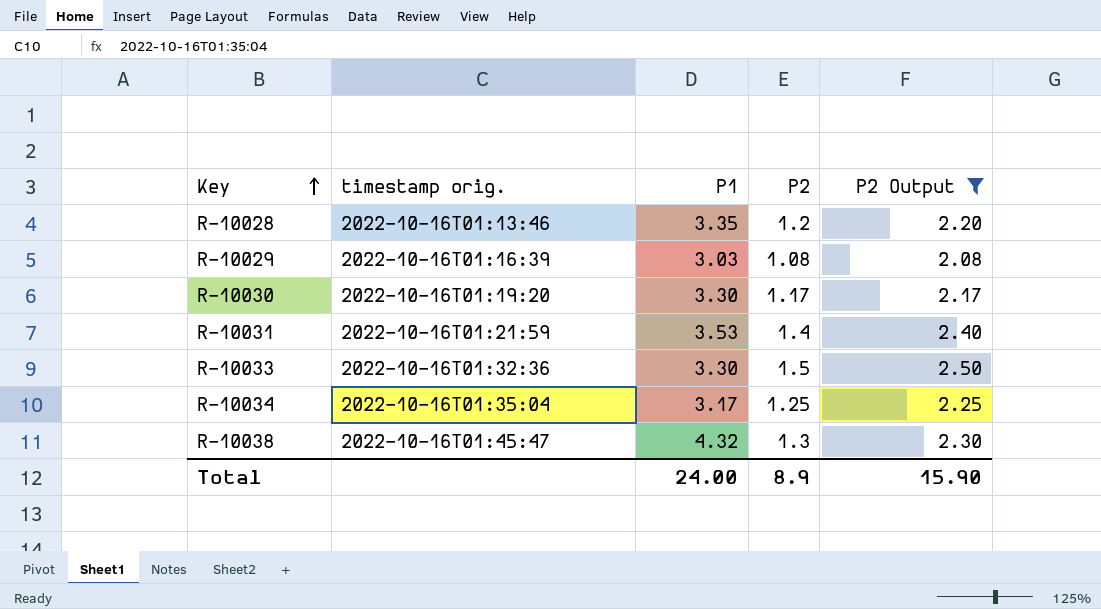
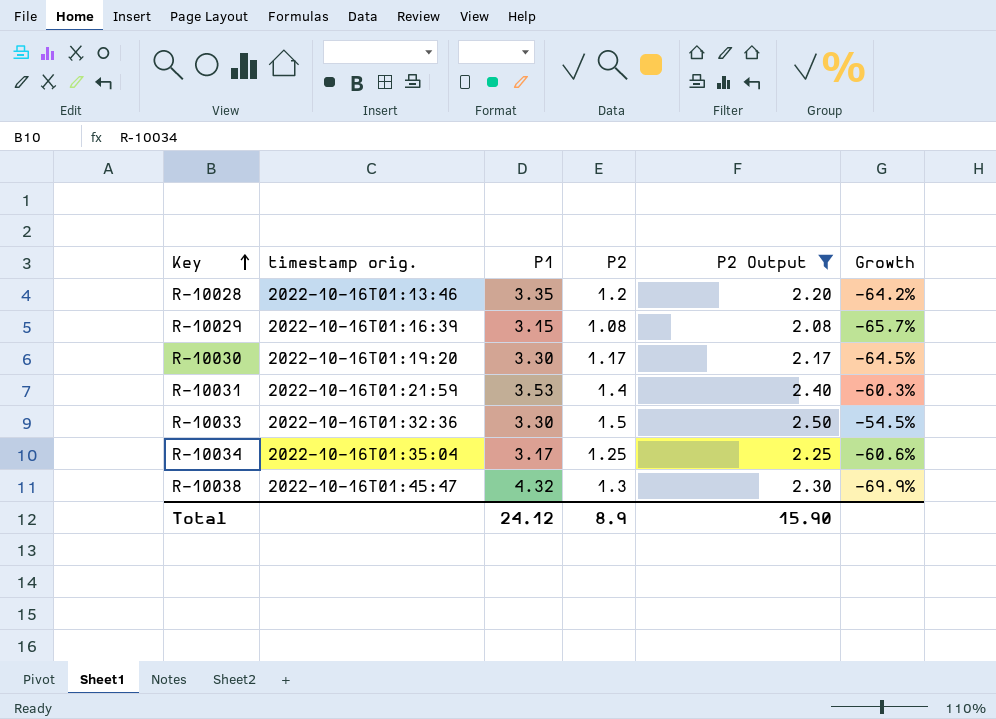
column Growth | formula: none -> ([P2] - [P1]) / [P1]
R-10029 | P1: 3.03 -> 3.15
Total | P1: 24.00 -> 24.12

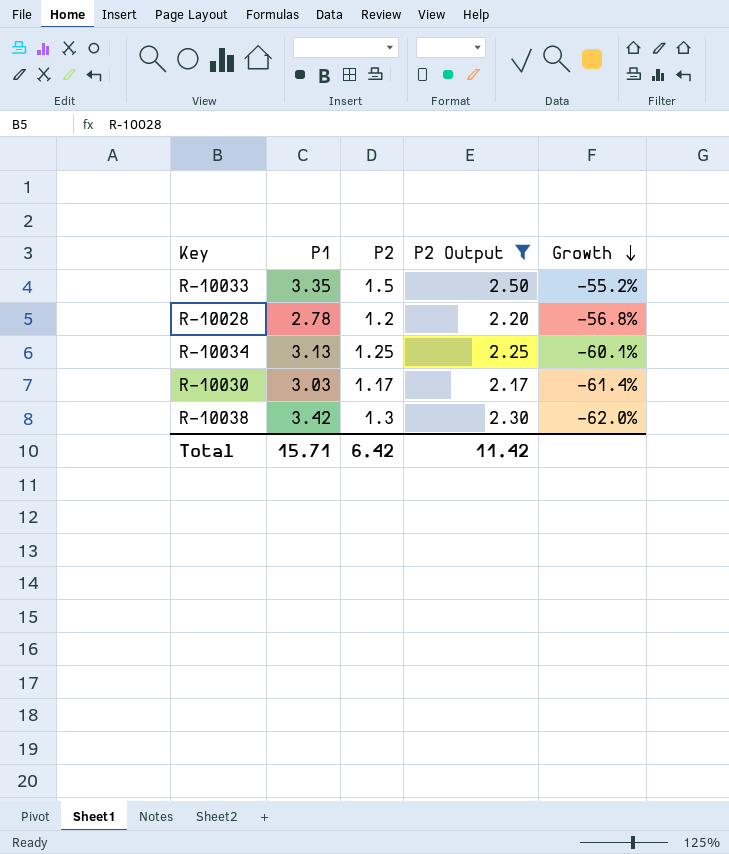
row order: Key ascending -> Growth descending
column timestamp orig. | position: 2 -> none
row R-10029: 2022-10-16T01:16:39 | 3.15 | 1.08 | 2.08 | -65.7% -> none
row R-10031: 2022-10-16T01:21:59 | 3.53 | 1.4 | 2.40 | -60.3% -> none
R-10033 | P1: 3.30 -> 3.35
R-10033 | Growth: -54.5% -> -55.2%
R-10028 | P1: 3.35 -> 2.78
R-10028 | Growth: -64.2% -> -56.8%
R-10034 | P1: 3.17 -> 3.13
R-10034 | Growth: -60.6% -> -60.1%
R-10030 | P1: 3.30 -> 3.03
R-10030 | Growth: -64.5% -> -61.4%
R-10038 | P1: 4.32 -> 3.42
R-10038 | Growth: -69.9% -> -62.0%
Total | P1: 24.12 -> 15.71
Total | P2: 8.9 -> 6.42
Total | P2 Output: 15.90 -> 11.42

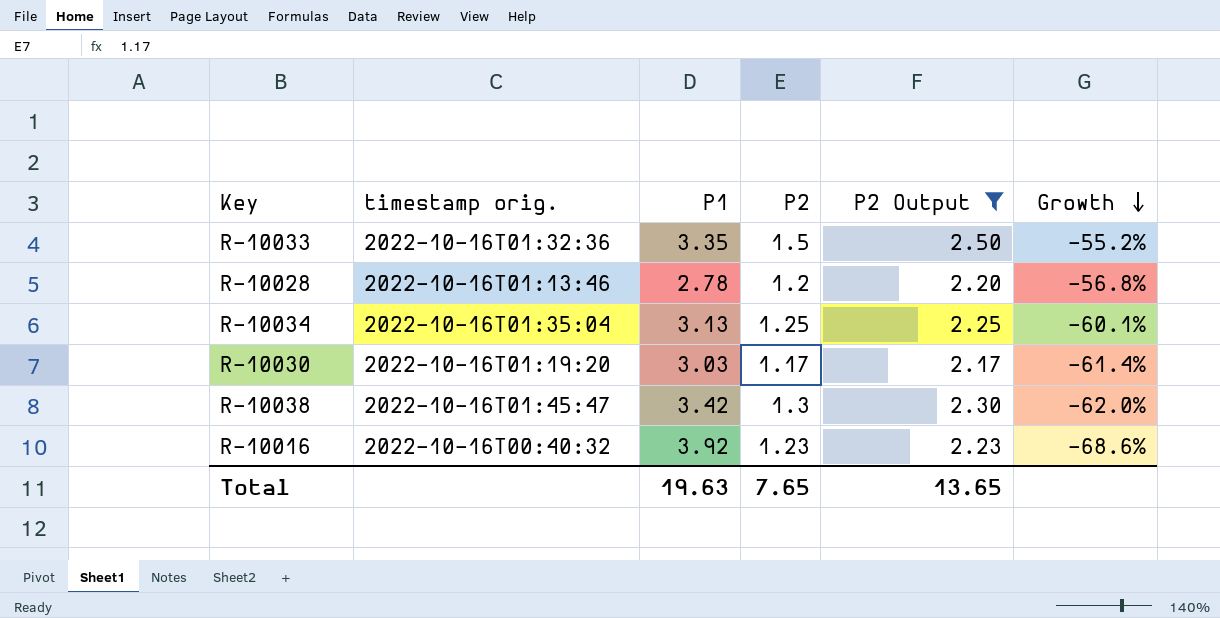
column timestamp orig. | position: none -> 2
row R-10016: none -> 2022-10-16T00:40:32 | 3.92 | 1.23 | 2.23 | -68.6%
Total | P1: 15.71 -> 19.63
Total | P2: 6.42 -> 7.65
Total | P2 Output: 11.42 -> 13.65

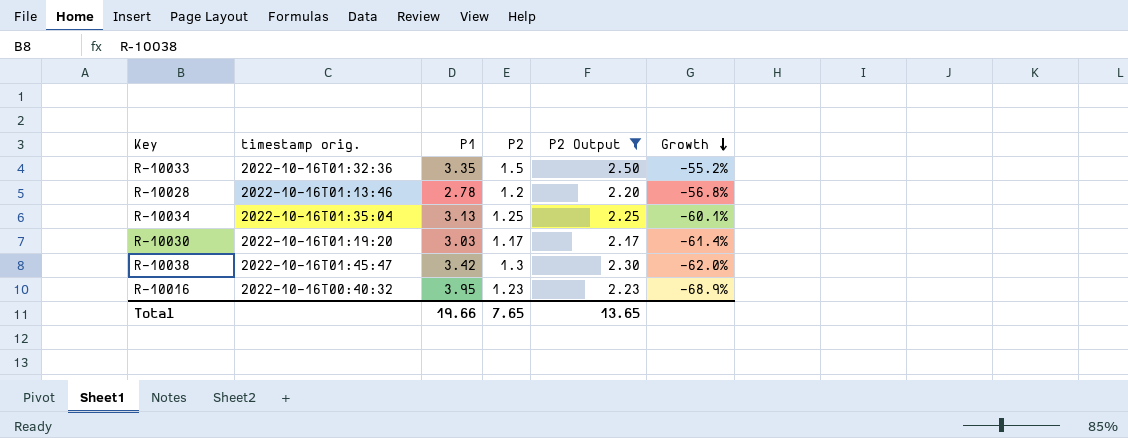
R-10016 | P1: 3.92 -> 3.95
R-10016 | Growth: -68.6% -> -68.9%
Total | P1: 19.63 -> 19.66

